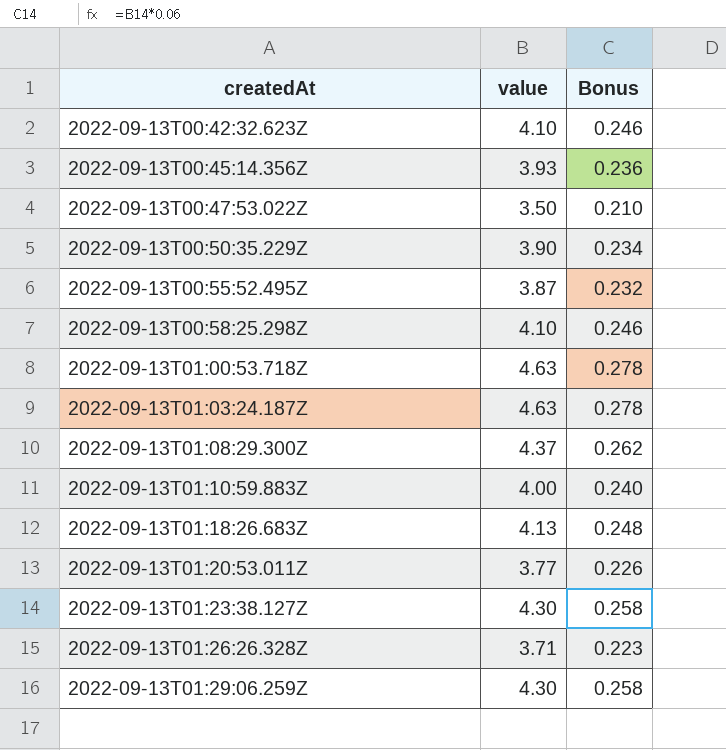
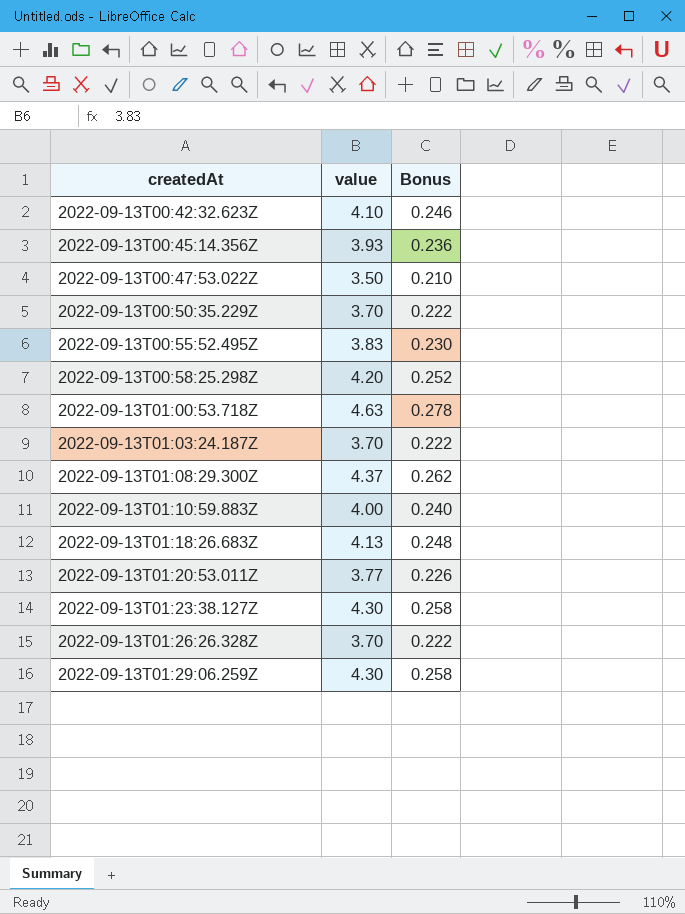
2022-09-13T00:50:35.229Z | value: 3.90 -> 3.70
2022-09-13T00:50:35.229Z | Bonus: 0.234 -> 0.222
2022-09-13T00:55:52.495Z | value: 3.87 -> 3.83
2022-09-13T00:55:52.495Z | Bonus: 0.232 -> 0.230
2022-09-13T00:58:25.298Z | value: 4.10 -> 4.20
2022-09-13T00:58:25.298Z | Bonus: 0.246 -> 0.252
2022-09-13T01:03:24.187Z | value: 4.63 -> 3.70
2022-09-13T01:03:24.187Z | Bonus: 0.278 -> 0.222
2022-09-13T01:26:26.328Z | value: 3.71 -> 3.70
2022-09-13T01:26:26.328Z | Bonus: 0.223 -> 0.222

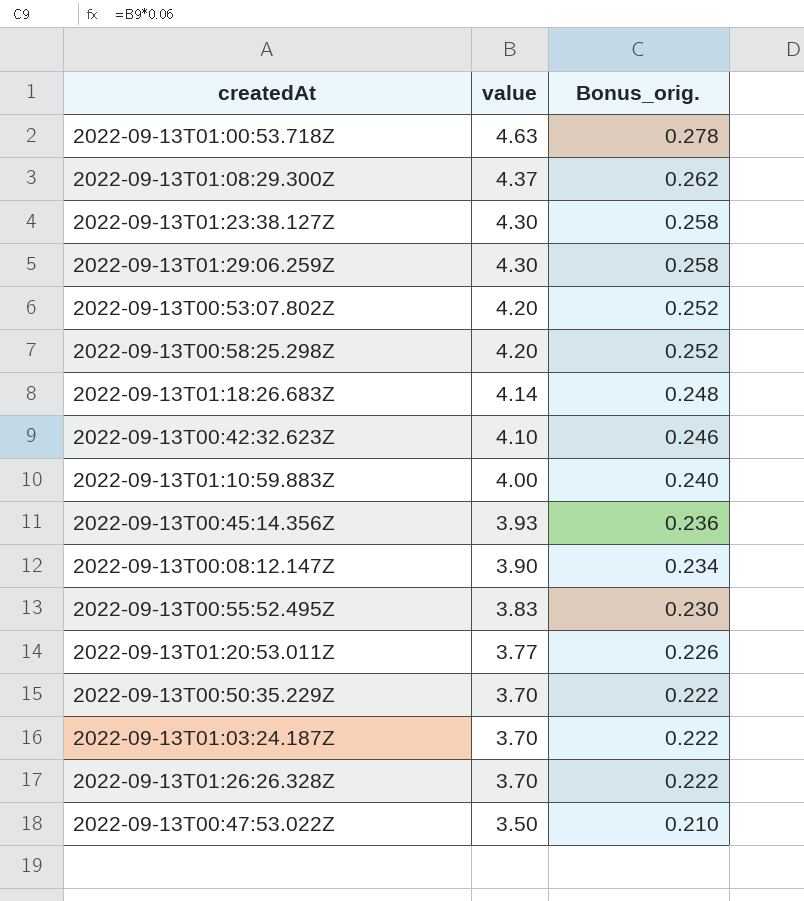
row order: createdAt ascending -> value descending
column name: Bonus -> Bonus_orig.
row 2022-09-13T00:53:07.802Z: none -> 4.20 | 0.252
2022-09-13T01:18:26.683Z | value: 4.13 -> 4.14
row 2022-09-13T00:08:12.147Z: none -> 3.90 | 0.234

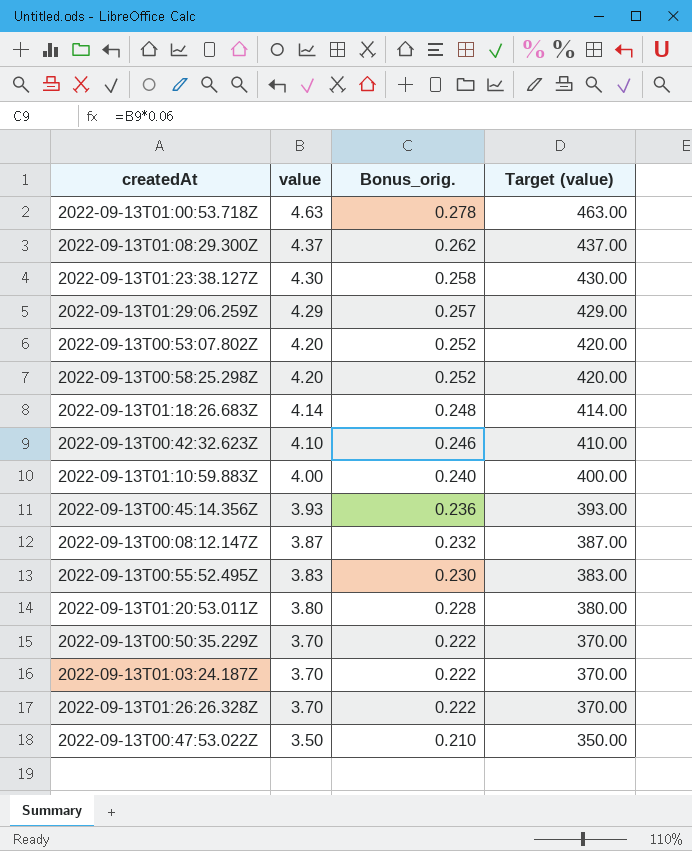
column Target (value) | formula: none -> [value] * 100
2022-09-13T01:29:06.259Z | value: 4.30 -> 4.29
2022-09-13T01:29:06.259Z | Bonus_orig.: 0.258 -> 0.257
2022-09-13T00:08:12.147Z | value: 3.90 -> 3.87
2022-09-13T00:08:12.147Z | Bonus_orig.: 0.234 -> 0.232
2022-09-13T01:20:53.011Z | value: 3.77 -> 3.80
2022-09-13T01:20:53.011Z | Bonus_orig.: 0.226 -> 0.228

